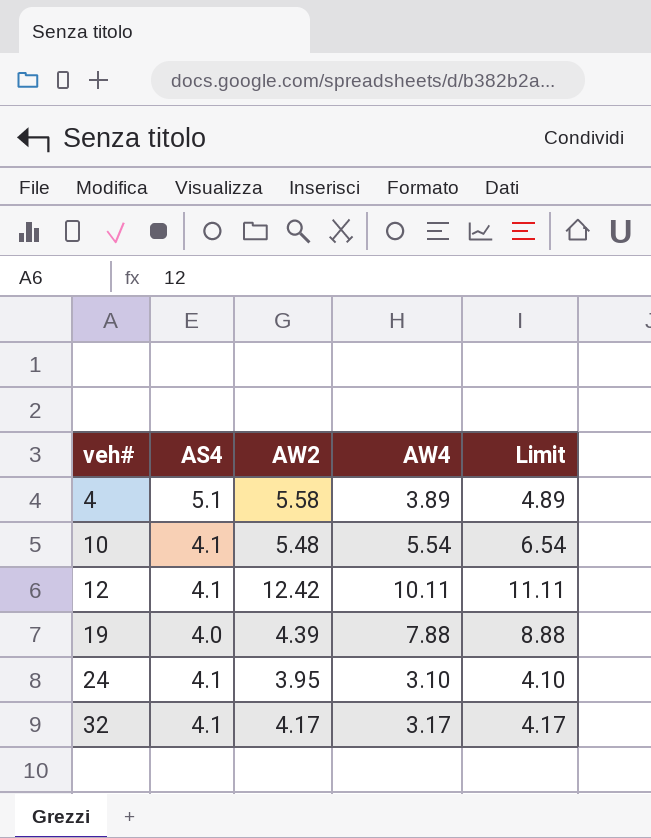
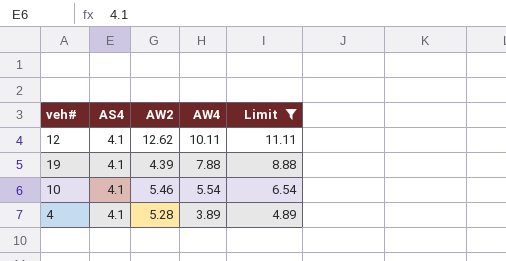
filter: none -> Limit >= 4.89
row order: veh# ascending -> AW4 descending
12 | AW2: 12.42 -> 12.62
19 | AS4: 4.0 -> 4.1
10 | AW2: 5.48 -> 5.46
4 | AS4: 5.1 -> 4.1
4 | AW2: 5.58 -> 5.28

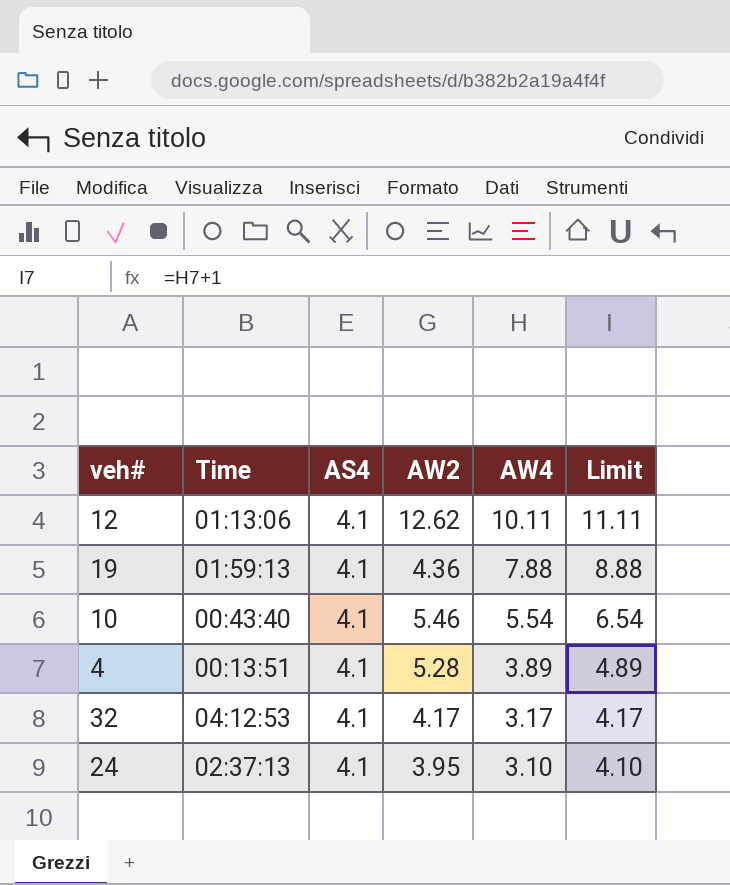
filter: Limit >= 4.89 -> none
column Time | position: none -> 2
19 | AW2: 4.39 -> 4.36

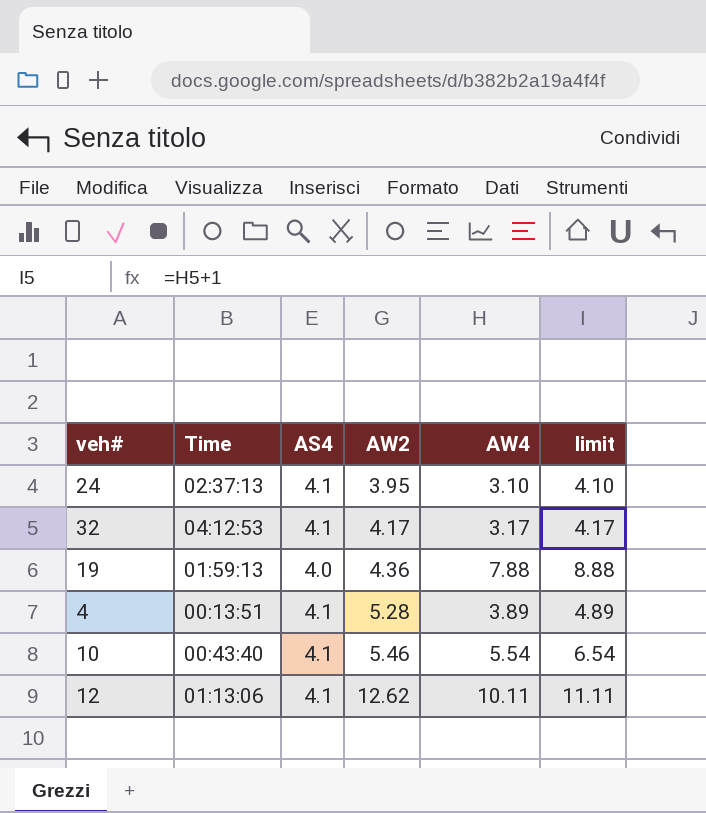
row order: AW4 descending -> AW2 ascending
column name: Limit -> limit
19 | AS4: 4.1 -> 4.0

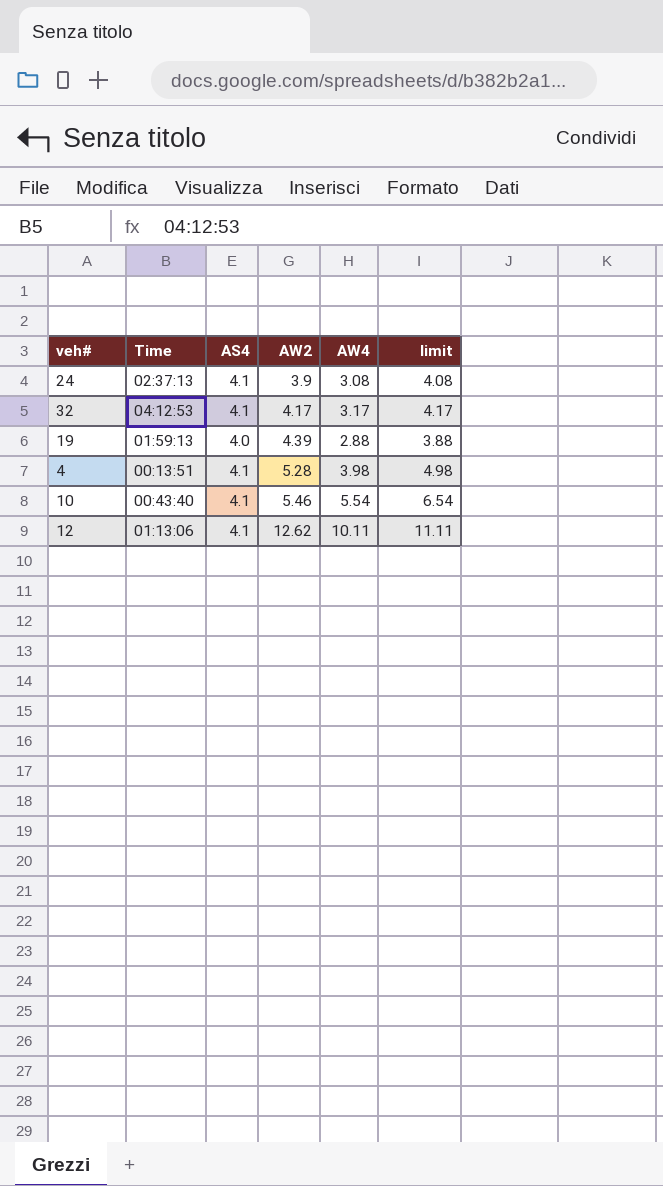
24 | AW2: 3.95 -> 3.9
24 | AW4: 3.10 -> 3.08
24 | limit: 4.10 -> 4.08
19 | AW2: 4.36 -> 4.39
19 | AW4: 7.88 -> 2.88
19 | limit: 8.88 -> 3.88
4 | AW4: 3.89 -> 3.98
4 | limit: 4.89 -> 4.98

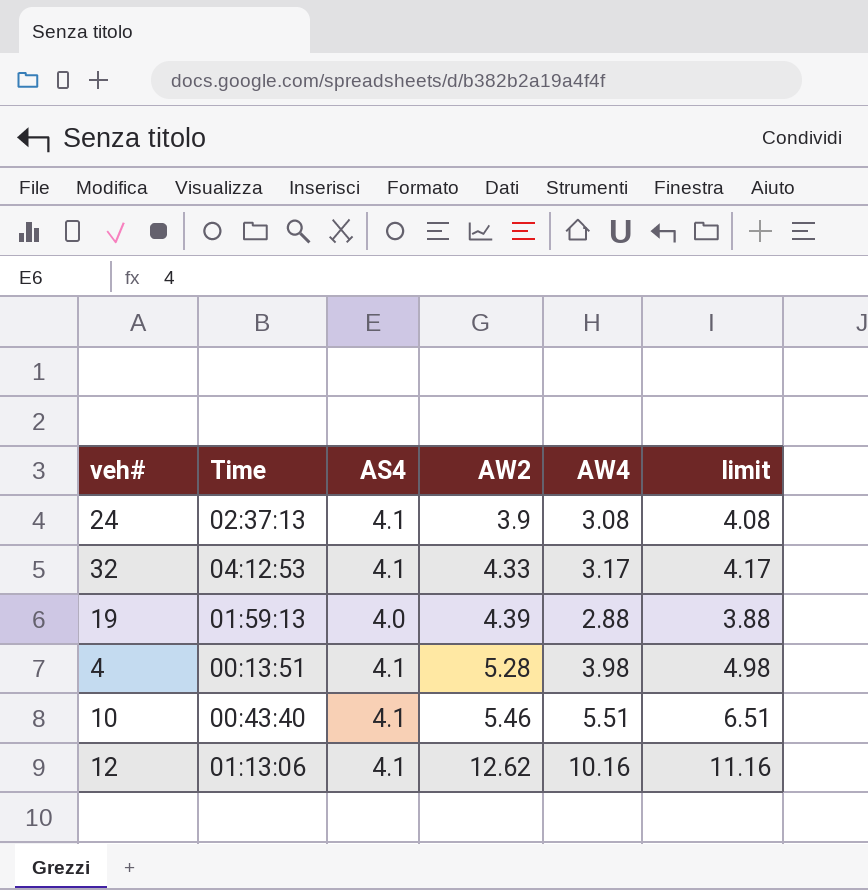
32 | AW2: 4.17 -> 4.33
10 | AW4: 5.54 -> 5.51
10 | limit: 6.54 -> 6.51
12 | AW4: 10.11 -> 10.16
12 | limit: 11.11 -> 11.16

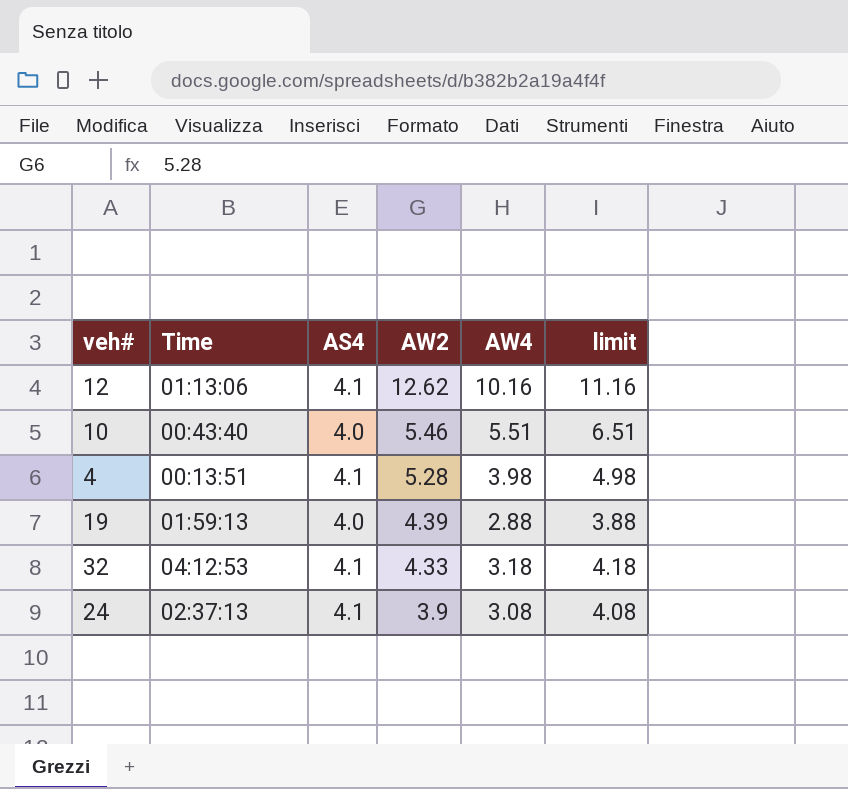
row order: AW2 ascending -> AW2 descending
10 | AS4: 4.1 -> 4.0
32 | AW4: 3.17 -> 3.18
32 | limit: 4.17 -> 4.18

